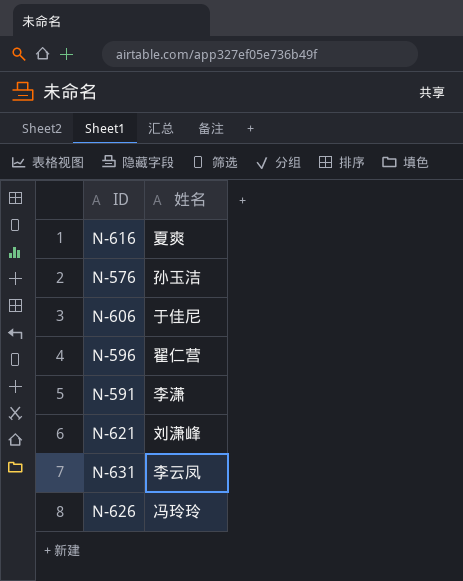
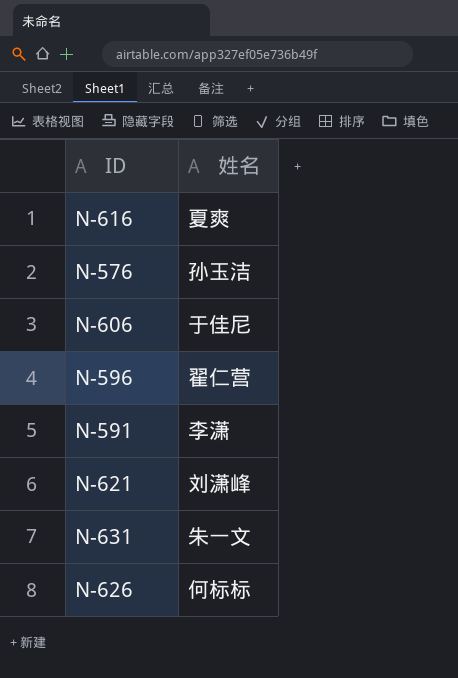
N-631 | 姓名: 李云凤 -> 朱一文
N-626 | 姓名: 冯玲玲 -> 何标标

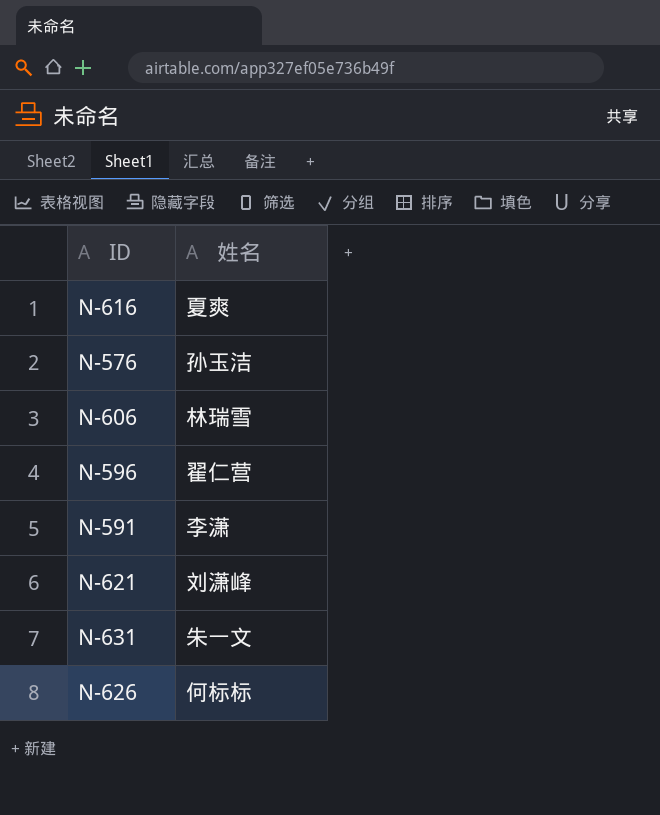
N-606 | 姓名: 于佳尼 -> 林瑞雪

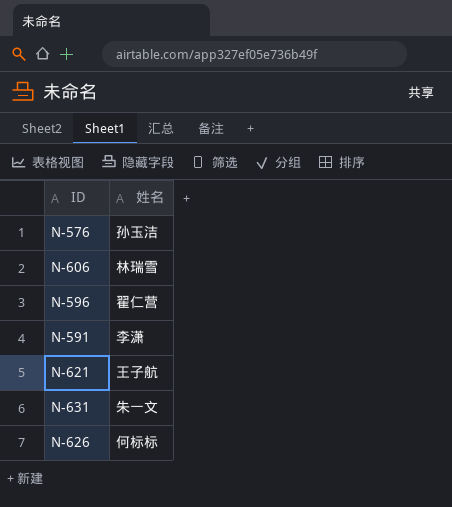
row N-616: 夏爽 -> none
N-621 | 姓名: 刘潇峰 -> 王子航

